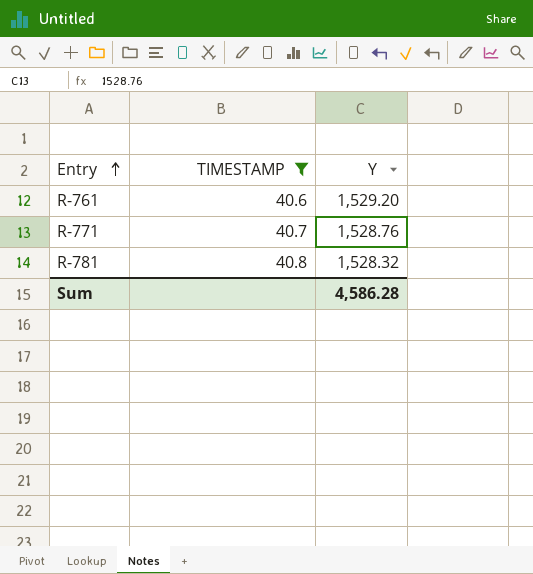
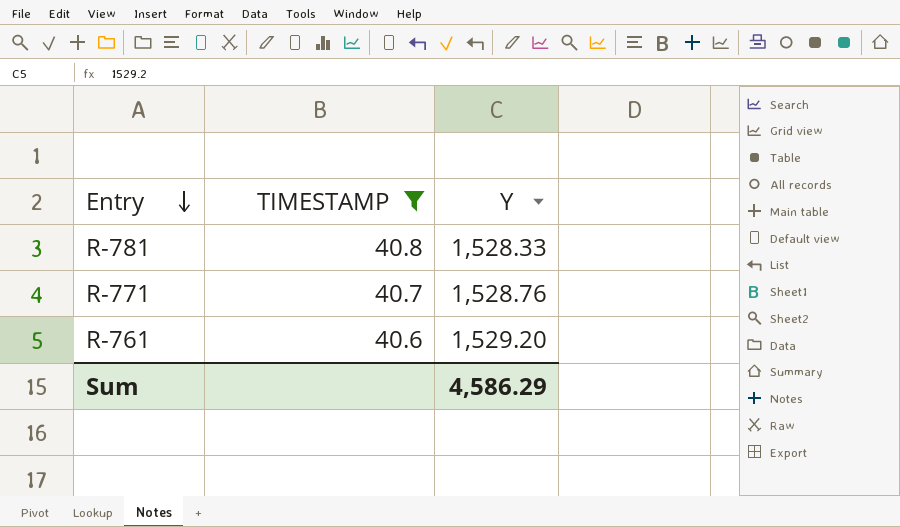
row order: Entry ascending -> Entry descending
R-781 | Y: 1,528.32 -> 1,528.33
Sum | Y: 4,586.28 -> 4,586.29

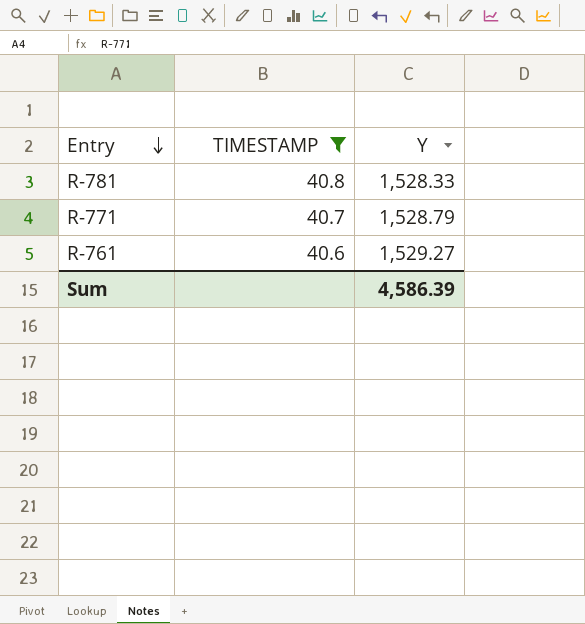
R-771 | Y: 1,528.76 -> 1,528.79
R-761 | Y: 1,529.20 -> 1,529.27
Sum | Y: 4,586.29 -> 4,586.39

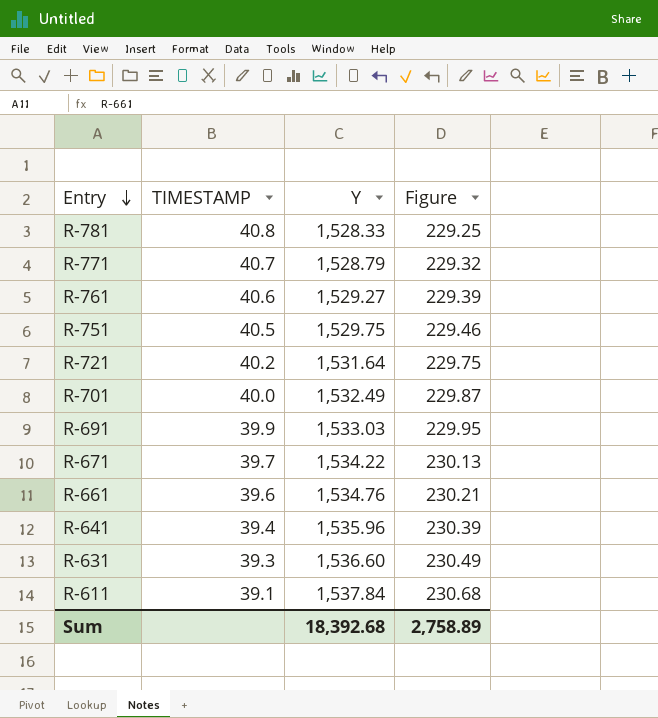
filter: TIMESTAMP >= 40.6 -> none
column Figure | formula: none -> [Y] * 0.15
Sum | Y: 4,586.39 -> 18,392.68

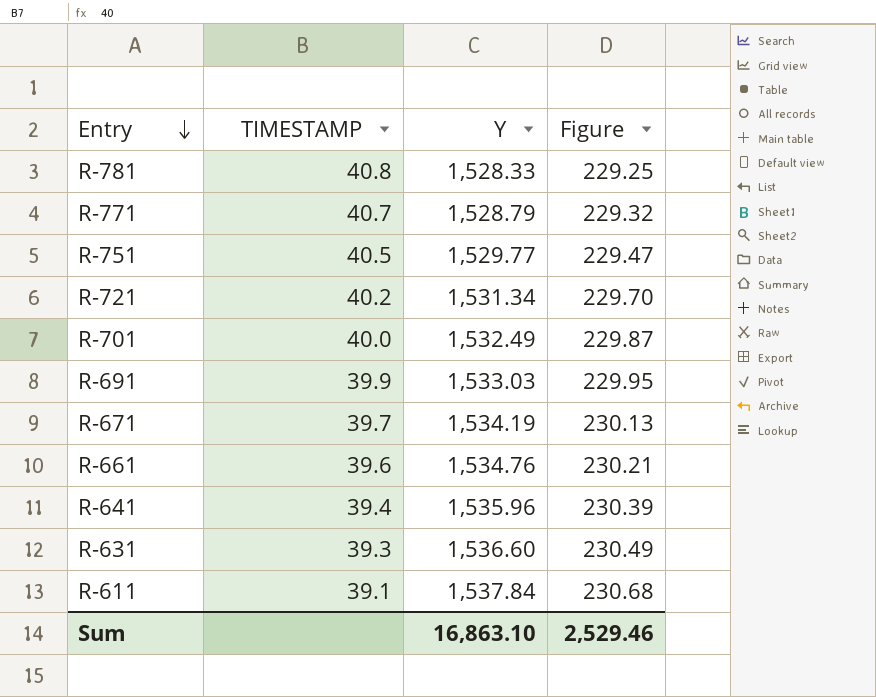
row R-761: 40.6 | 1,529.27 | 229.39 -> none
R-751 | Y: 1,529.75 -> 1,529.77
R-751 | Figure: 229.46 -> 229.47
R-721 | Y: 1,531.64 -> 1,531.34
R-721 | Figure: 229.75 -> 229.70
R-671 | Y: 1,534.22 -> 1,534.19
Sum | Y: 18,392.68 -> 16,863.10
Sum | Figure: 2,758.89 -> 2,529.46

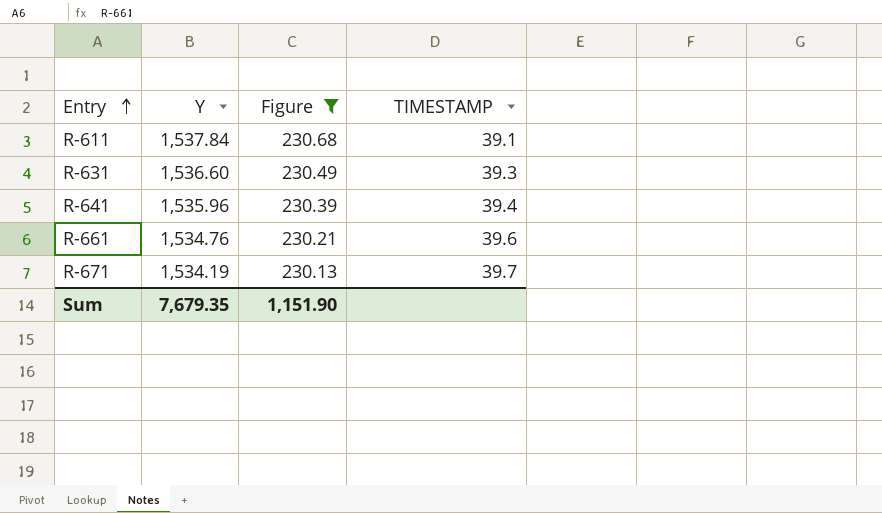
filter: none -> Figure >= 230.13
row order: Entry descending -> Entry ascending
column TIMESTAMP | position: 2 -> 4
Sum | Y: 16,863.10 -> 7,679.35
Sum | Figure: 2,529.46 -> 1,151.90

